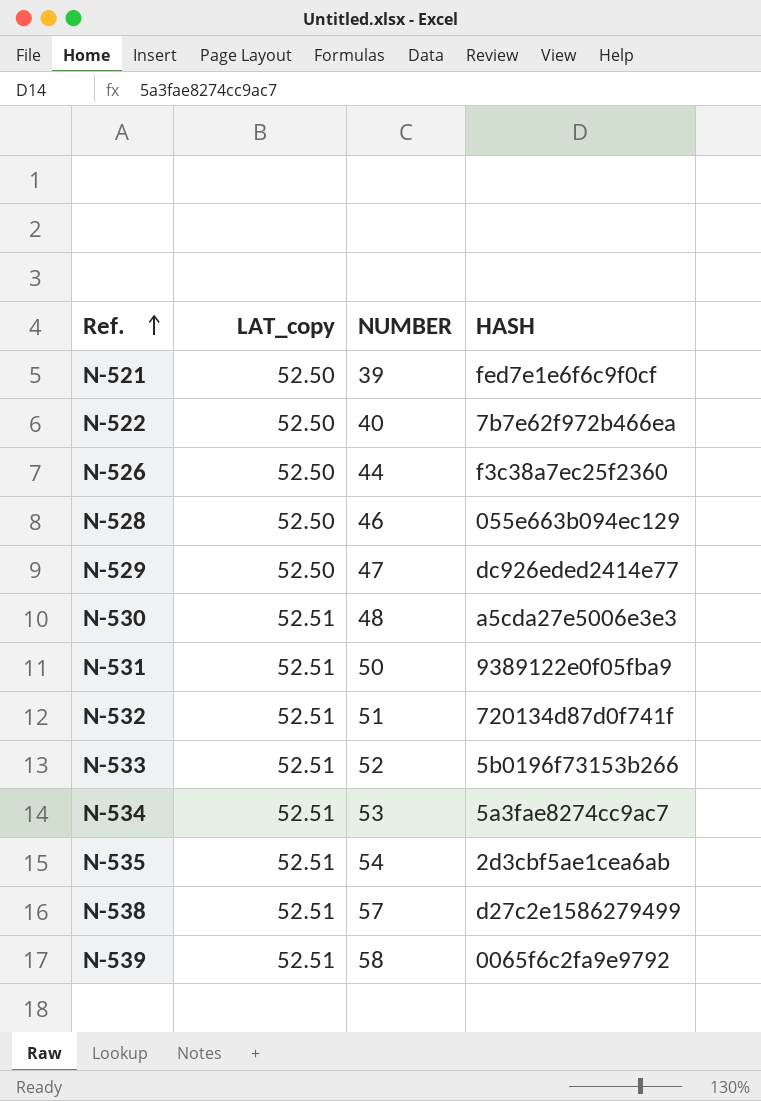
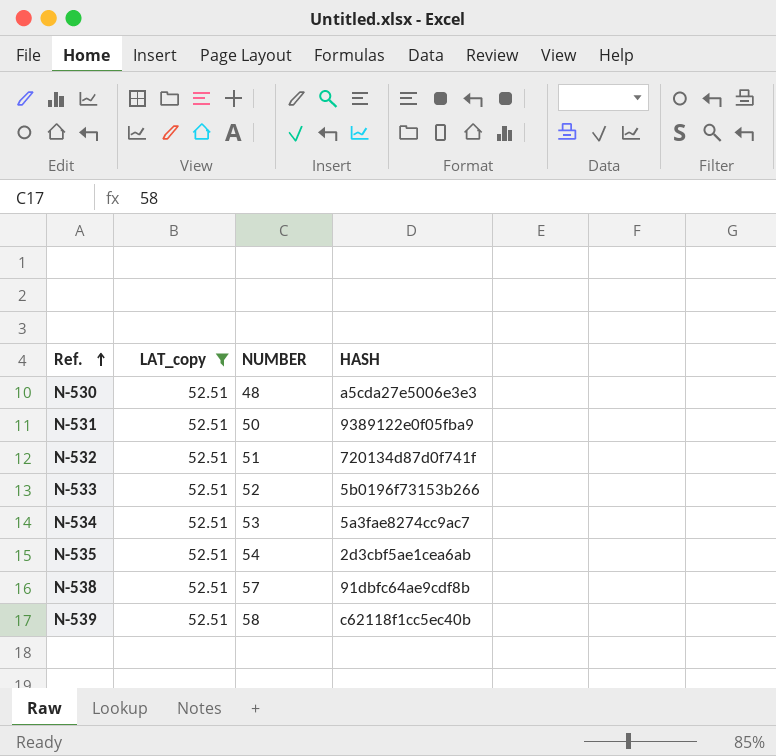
filter: none -> LAT_copy = 52.51
N-538 | HASH: d27c2e1586279499 -> 91dbfc64ae9cdf8b
N-539 | HASH: 0065f6c2fa9e9792 -> c62118f1cc5ec40b

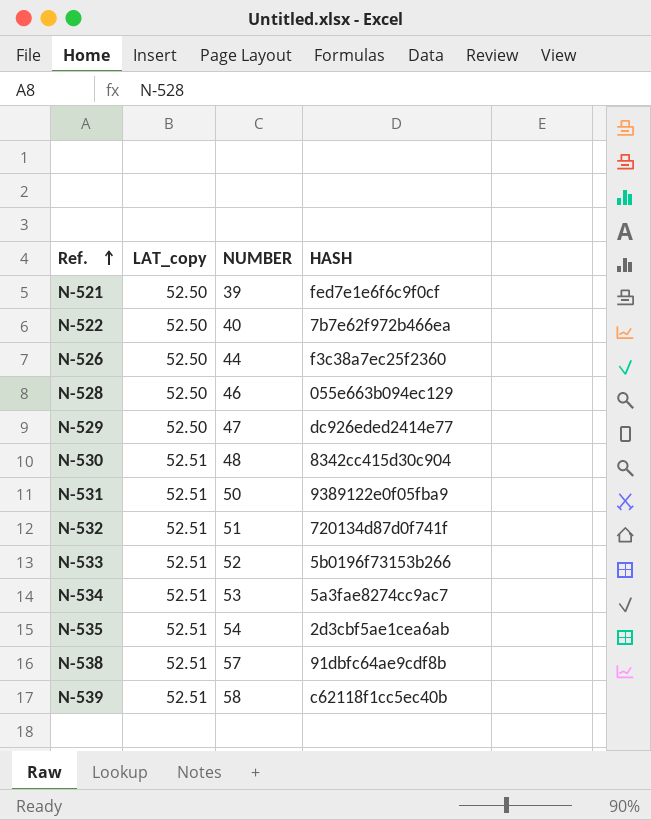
filter: LAT_copy = 52.51 -> none
N-530 | HASH: a5cda27e5006e3e3 -> 8342cc415d30c904

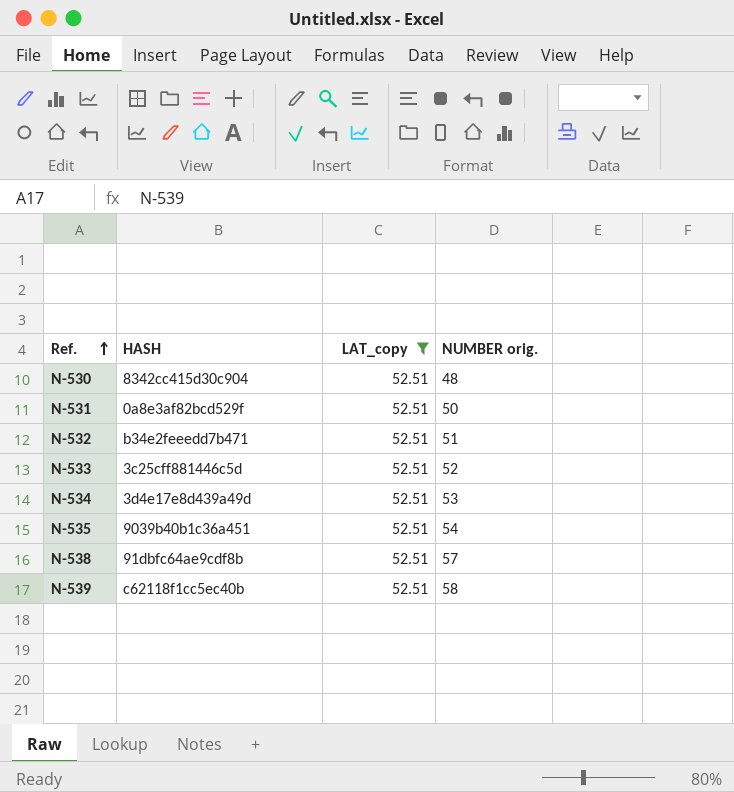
filter: none -> LAT_copy = 52.51
column HASH | position: 4 -> 2
column name: NUMBER -> NUMBER orig.
N-531 | HASH: 9389122e0f05fba9 -> 0a8e3af82bcd529f
N-532 | HASH: 720134d87d0f741f -> b34e2feeedd7b471
N-533 | HASH: 5b0196f73153b266 -> 3c25cff881446c5d
N-534 | HASH: 5a3fae8274cc9ac7 -> 3d4e17e8d439a49d
N-535 | HASH: 2d3cbf5ae1cea6ab -> 9039b40b1c36a451

